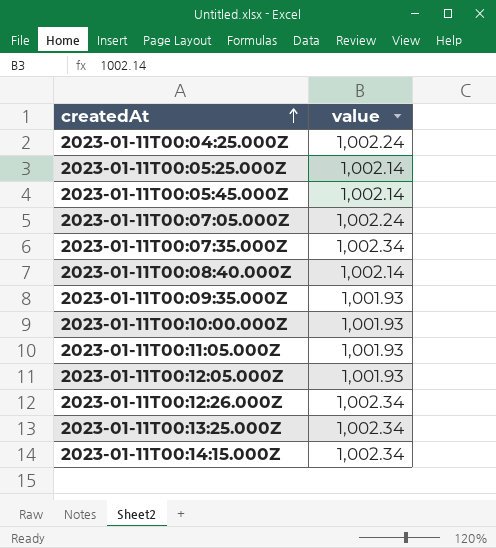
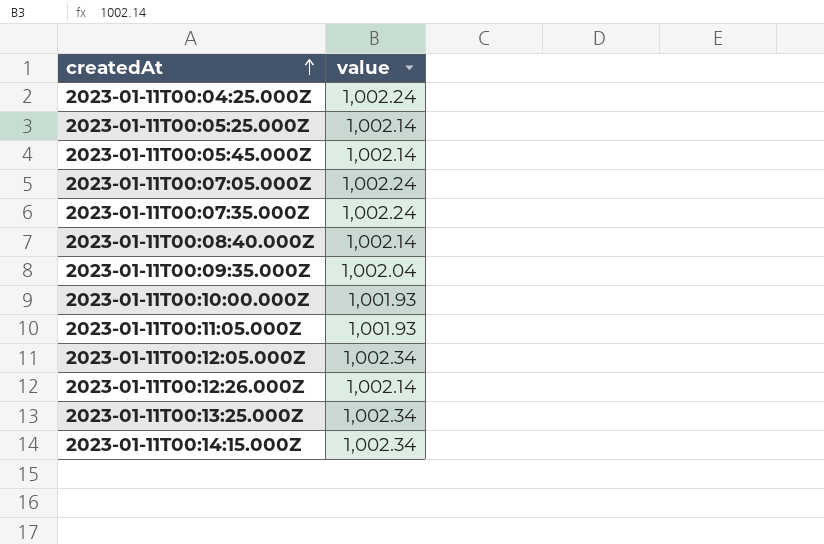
2023-01-11T00:07:35.000Z | value: 1,002.34 -> 1,002.24
2023-01-11T00:09:35.000Z | value: 1,001.93 -> 1,002.04
2023-01-11T00:12:05.000Z | value: 1,001.93 -> 1,002.34
2023-01-11T00:12:26.000Z | value: 1,002.34 -> 1,002.14

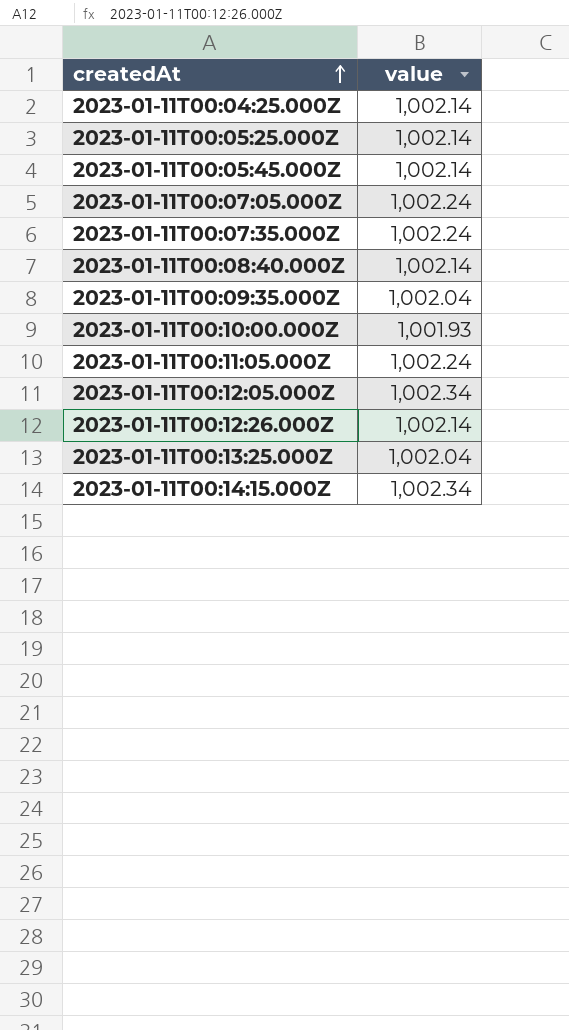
2023-01-11T00:04:25.000Z | value: 1,002.24 -> 1,002.14
2023-01-11T00:11:05.000Z | value: 1,001.93 -> 1,002.24
2023-01-11T00:13:25.000Z | value: 1,002.34 -> 1,002.04

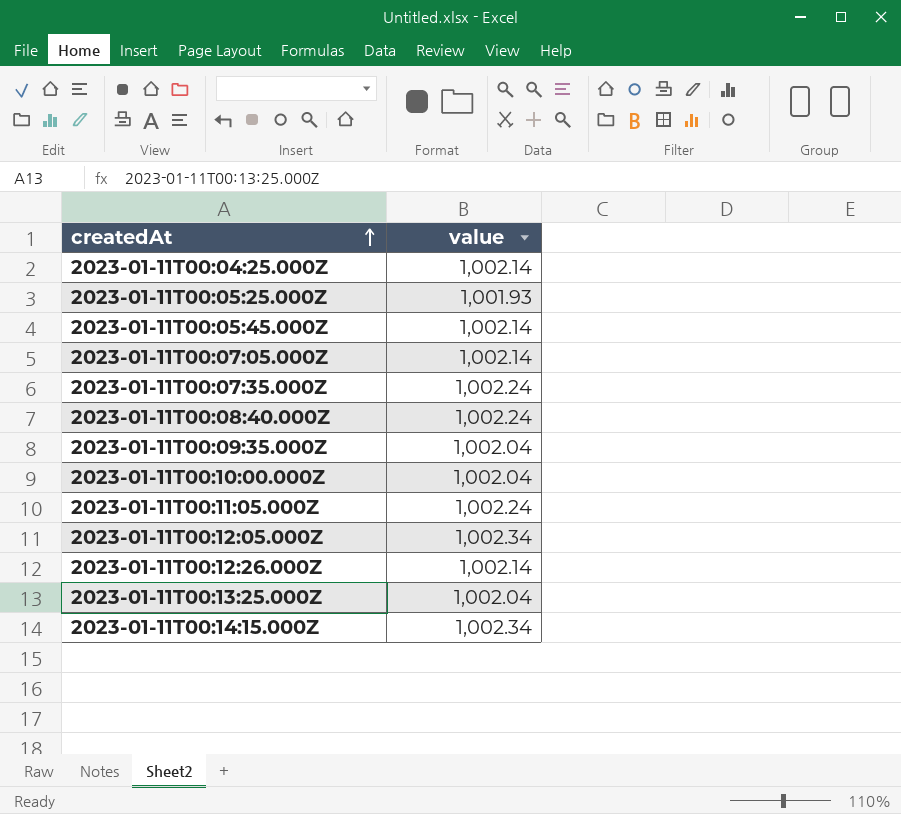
2023-01-11T00:05:25.000Z | value: 1,002.14 -> 1,001.93
2023-01-11T00:07:05.000Z | value: 1,002.24 -> 1,002.14
2023-01-11T00:08:40.000Z | value: 1,002.14 -> 1,002.24
2023-01-11T00:10:00.000Z | value: 1,001.93 -> 1,002.04

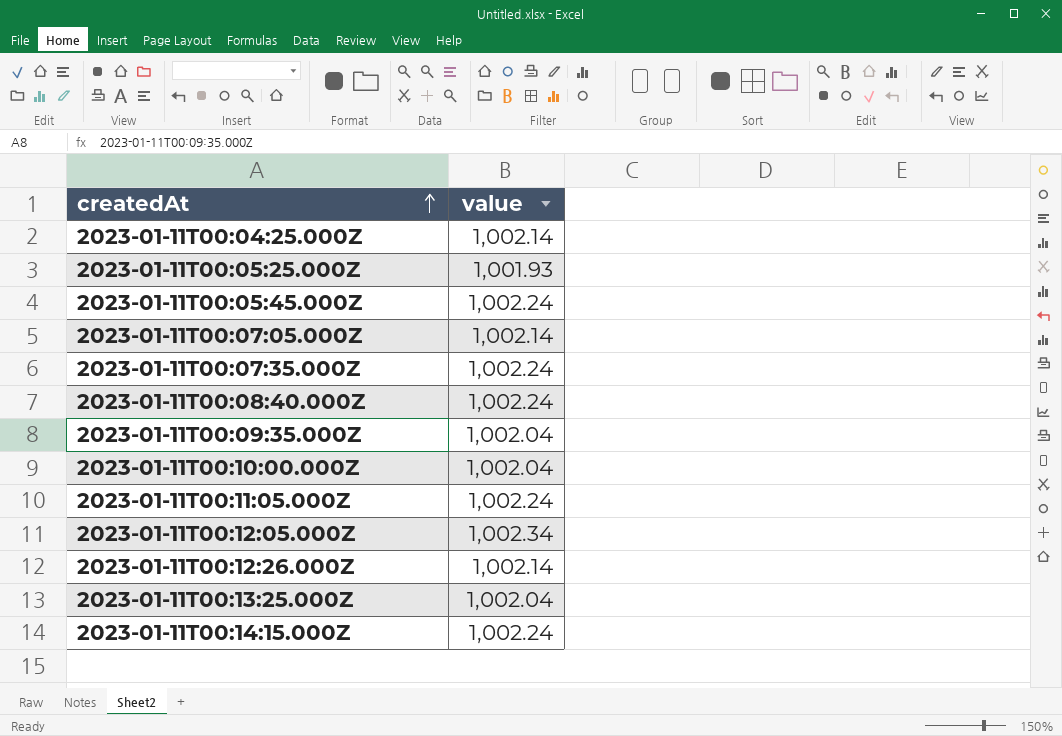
2023-01-11T00:05:45.000Z | value: 1,002.14 -> 1,002.24
2023-01-11T00:14:15.000Z | value: 1,002.34 -> 1,002.24

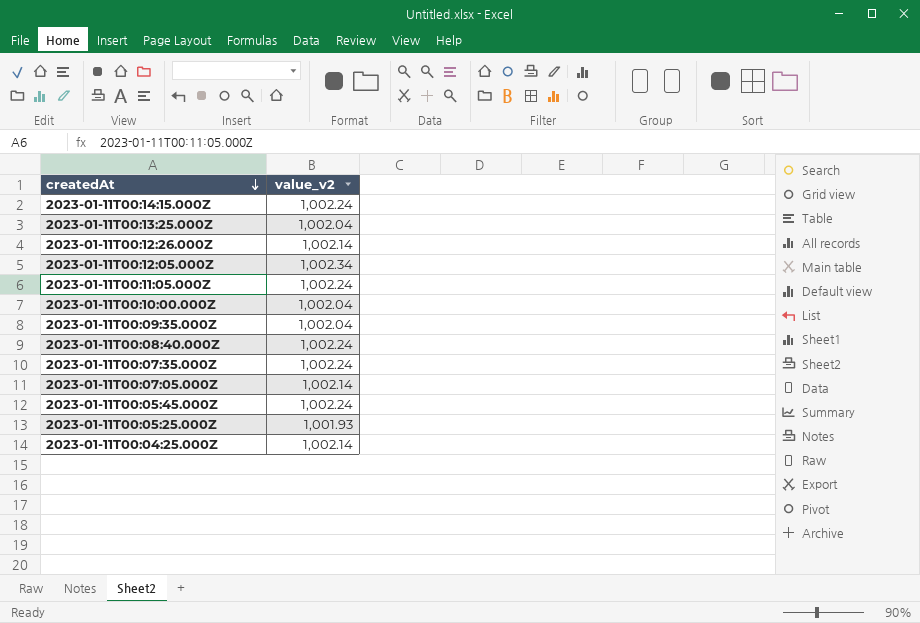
row order: createdAt ascending -> createdAt descending
column name: value -> value_v2

